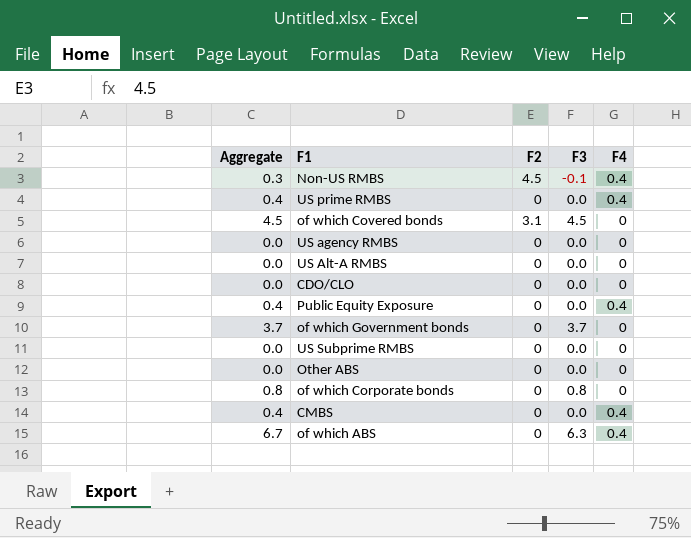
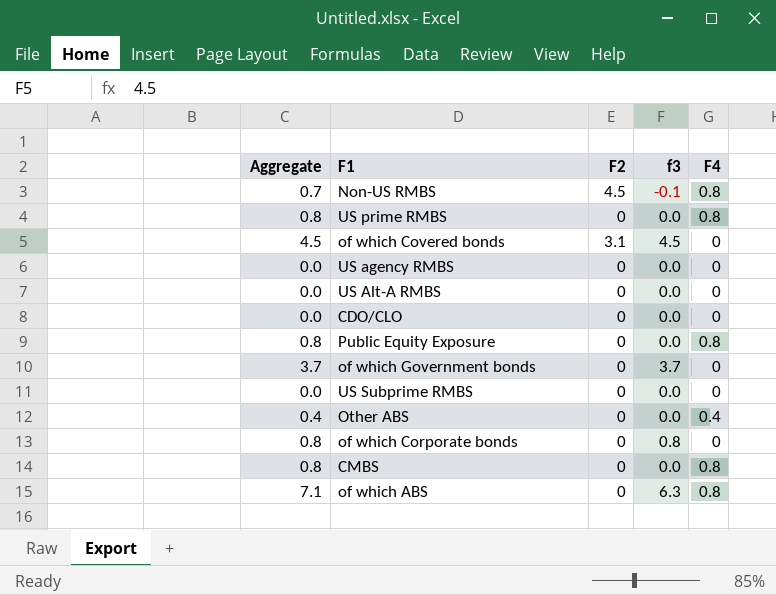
column name: F3 -> f3
Non-US RMBS | Aggregate: 0.3 -> 0.7
Non-US RMBS | F4: 0.4 -> 0.8
US prime RMBS | Aggregate: 0.4 -> 0.8
US prime RMBS | F4: 0.4 -> 0.8
Public Equity Exposure | Aggregate: 0.4 -> 0.8
Public Equity Exposure | F4: 0.4 -> 0.8
Other ABS | Aggregate: 0.0 -> 0.4
Other ABS | F4: 0 -> 0.4
CMBS | Aggregate: 0.4 -> 0.8
CMBS | F4: 0.4 -> 0.8
of which ABS | Aggregate: 6.7 -> 7.1
of which ABS | F4: 0.4 -> 0.8

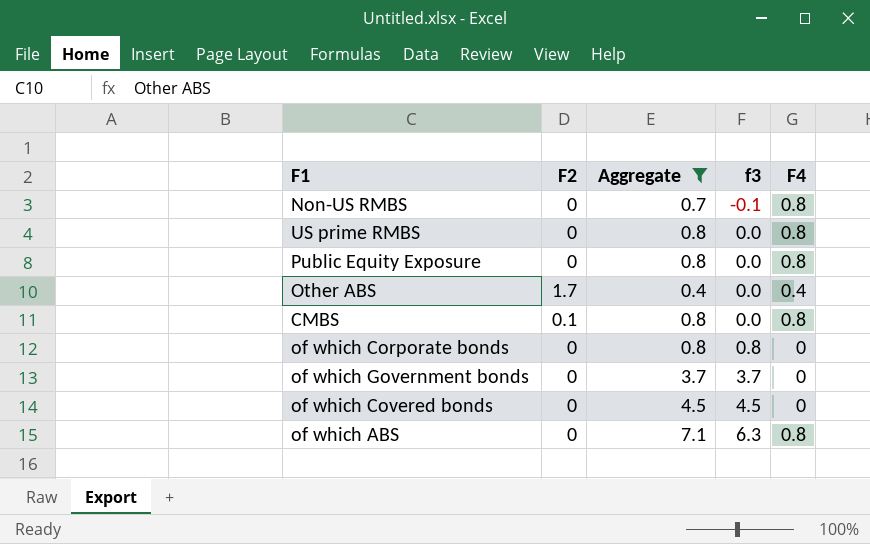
filter: none -> Aggregate != 0.0
row order: none -> f3 ascending
column Aggregate | position: 1 -> 3
Non-US RMBS | F2: 4.5 -> 0
Other ABS | F2: 0 -> 1.7
CMBS | F2: 0 -> 0.1
of which Covered bonds | F2: 3.1 -> 0

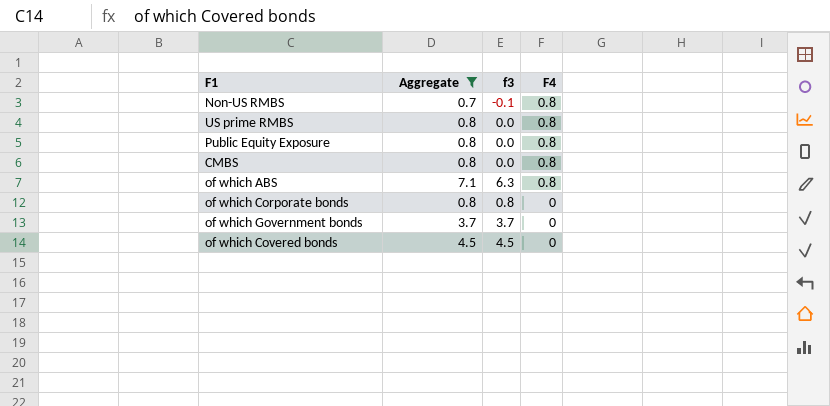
row order: f3 ascending -> F4 descending
column F2 | position: 2 -> none
row Other ABS: 1.7 | 0.4 | 0.0 | 0.4 -> none

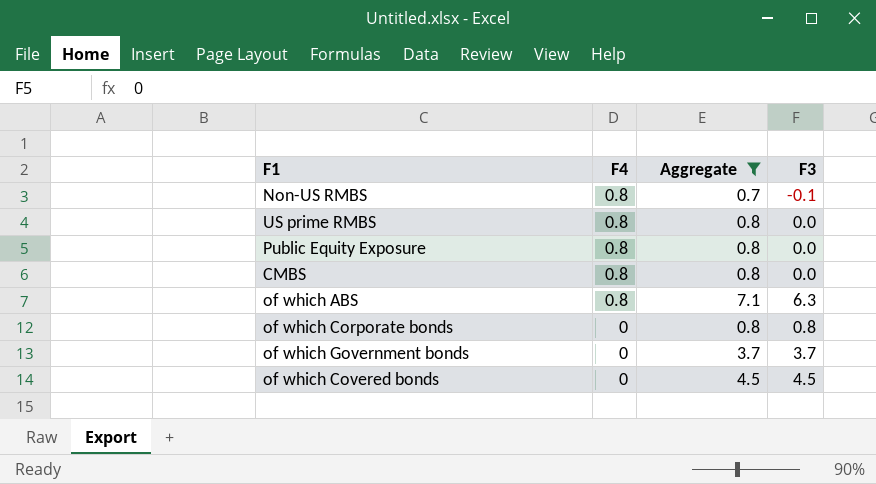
column F4 | position: 4 -> 2
column name: f3 -> F3

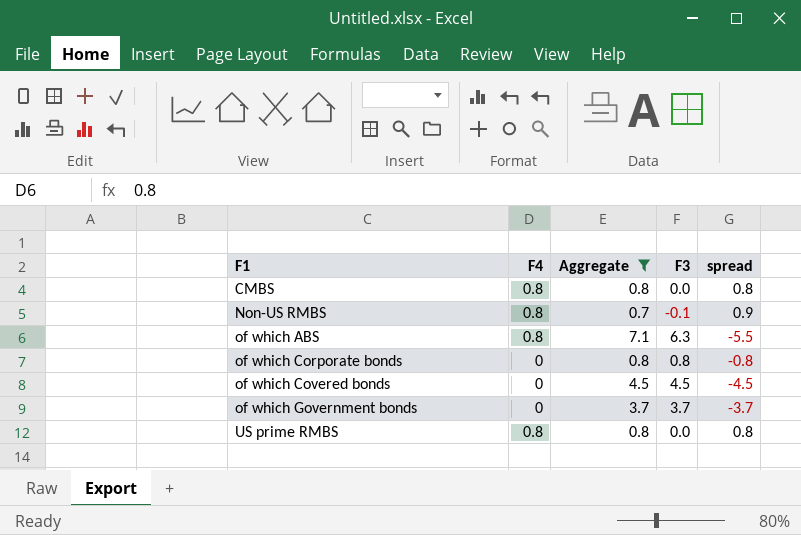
row order: F4 descending -> F1 ascending
column spread | formula: none -> [F4] - [F3]
row Public Equity Exposure: 0.8 | 0.8 | 0.0 -> none

